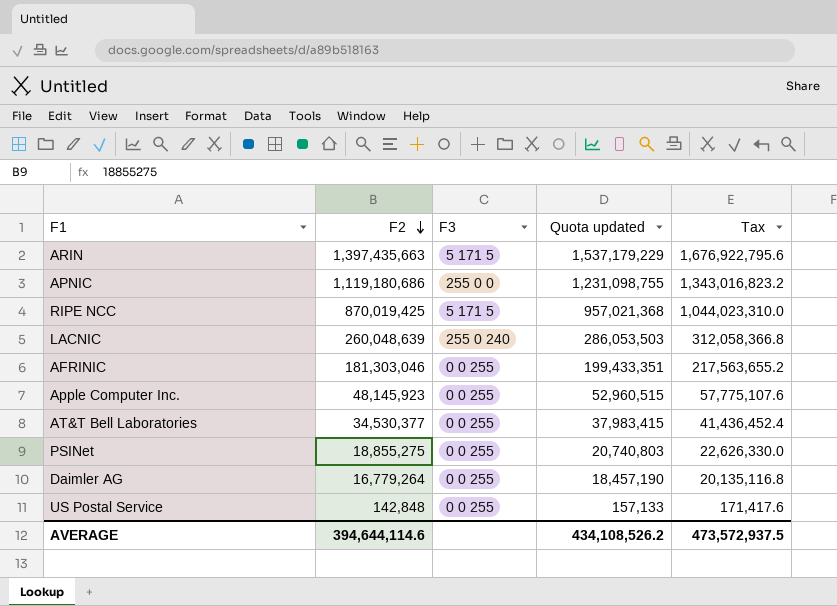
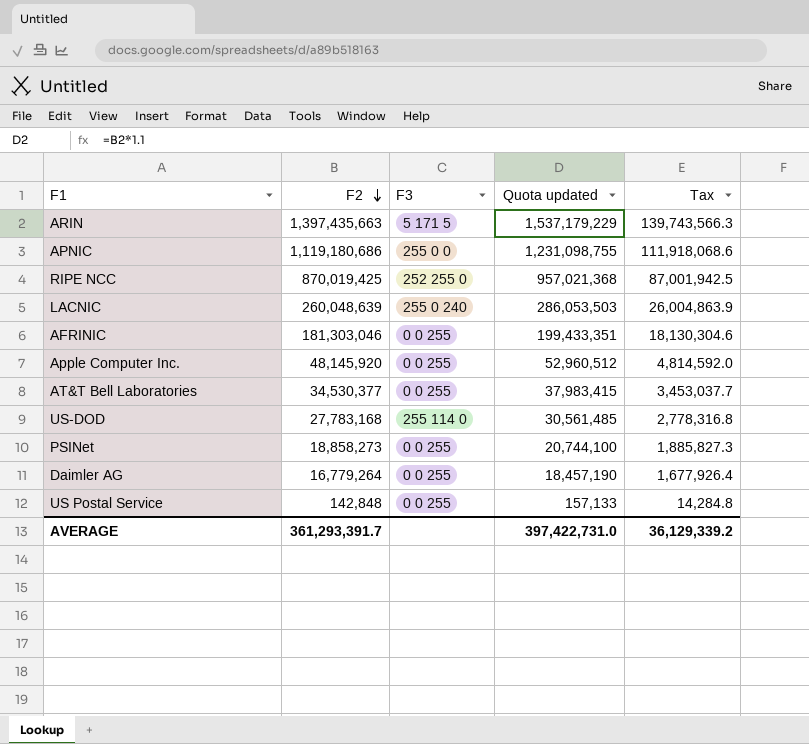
column Tax | formula: [F2] * 1.2 -> [F2] * 0.1
RIPE NCC | F3: 5 171 5 -> 252 255 0
Apple Computer Inc. | F2: 48,145,923 -> 48,145,920
Apple Computer Inc. | Quota updated: 52,960,515 -> 52,960,512
row US-DOD: none -> 27,783,168 | 255 114 0 | 30,561,485 | 2,778,316.8
PSINet | F2: 18,855,275 -> 18,858,273
PSINet | Quota updated: 20,740,803 -> 20,744,100
AVERAGE | F2: 394,644,114.6 -> 361,293,391.7
AVERAGE | Quota updated: 434,108,526.2 -> 397,422,731.0
AVERAGE | Tax: 473,572,937.5 -> 36,129,339.2

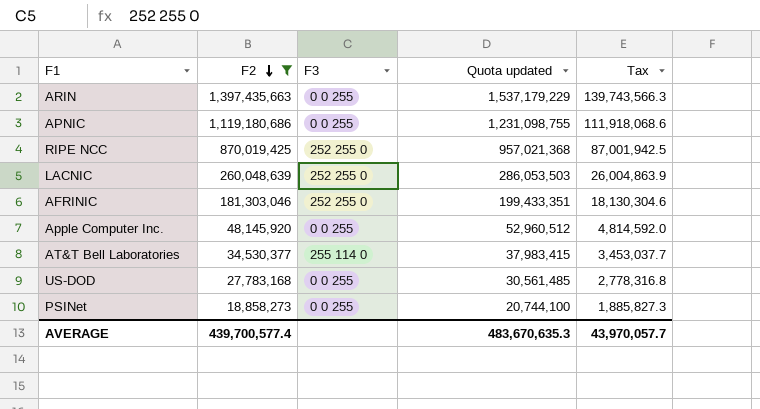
filter: none -> F2 >= 18,858,273
ARIN | F3: 5 171 5 -> 0 0 255
APNIC | F3: 255 0 0 -> 0 0 255
LACNIC | F3: 255 0 240 -> 252 255 0
AFRINIC | F3: 0 0 255 -> 252 255 0
AT&T Bell Laboratories | F3: 0 0 255 -> 255 114 0
US-DOD | F3: 255 114 0 -> 0 0 255
AVERAGE | F2: 361,293,391.7 -> 439,700,577.4
AVERAGE | Quota updated: 397,422,731.0 -> 483,670,635.3
AVERAGE | Tax: 36,129,339.2 -> 43,970,057.7

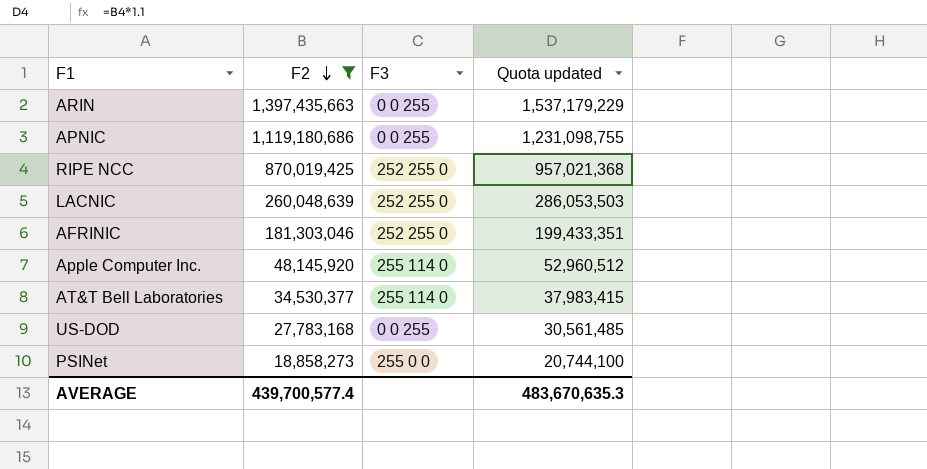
column Tax | formula: [F2] * 0.1 -> none
Apple Computer Inc. | F3: 0 0 255 -> 255 114 0
PSINet | F3: 0 0 255 -> 255 0 0

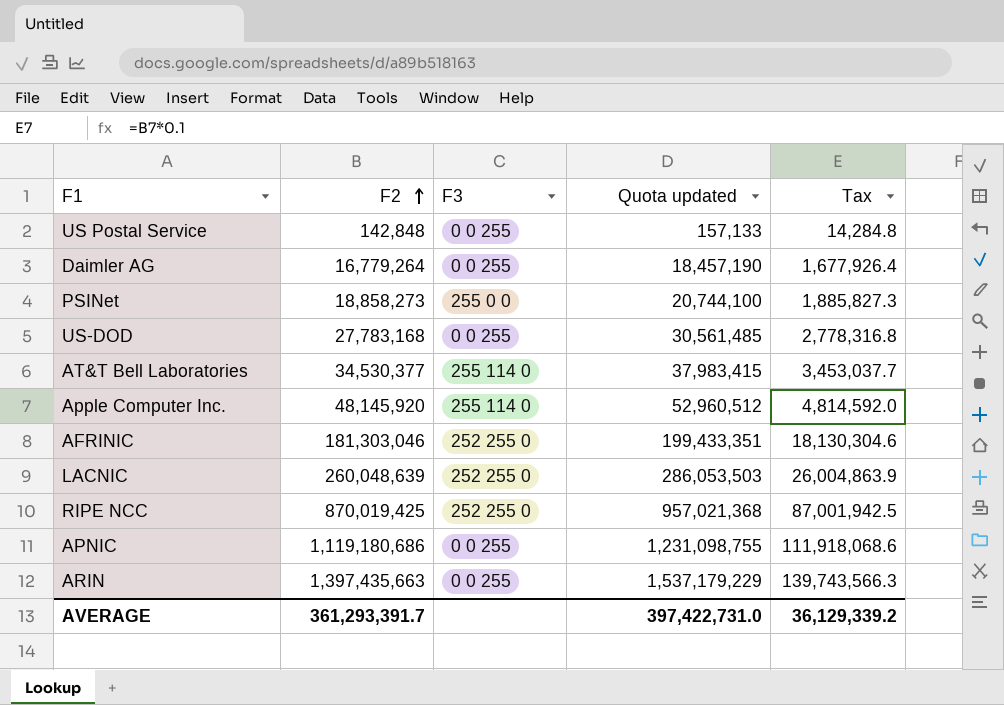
filter: F2 >= 18,858,273 -> none
row order: F2 descending -> F2 ascending
column Tax | formula: none -> [F2] * 0.1
AVERAGE | F2: 439,700,577.4 -> 361,293,391.7
AVERAGE | Quota updated: 483,670,635.3 -> 397,422,731.0

